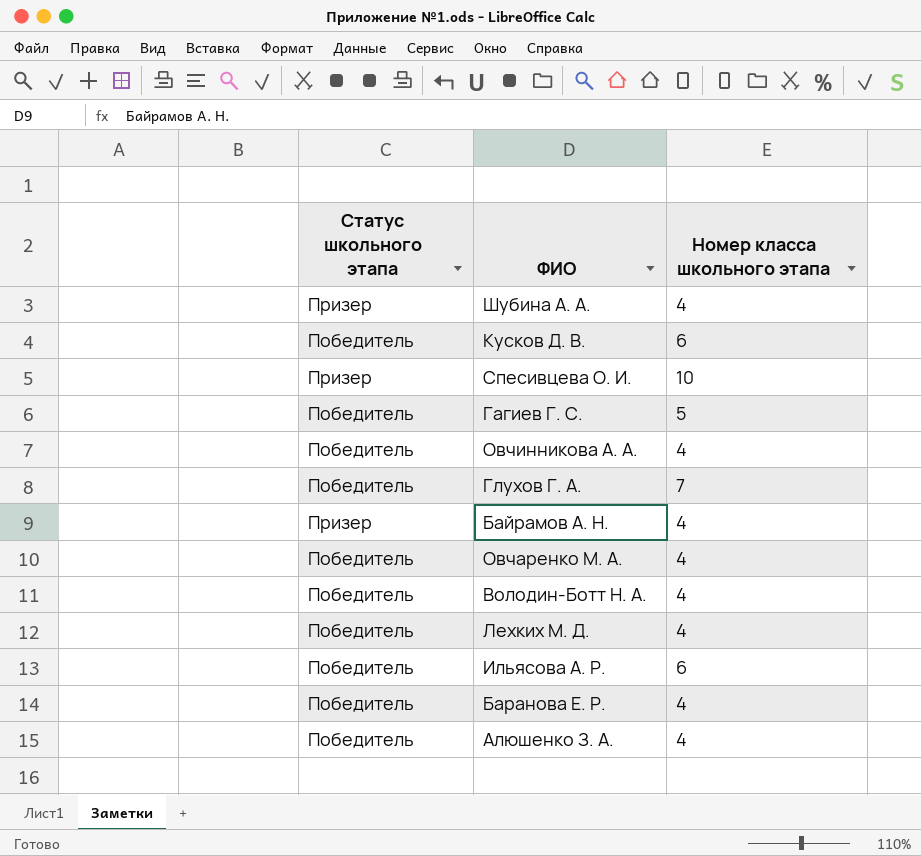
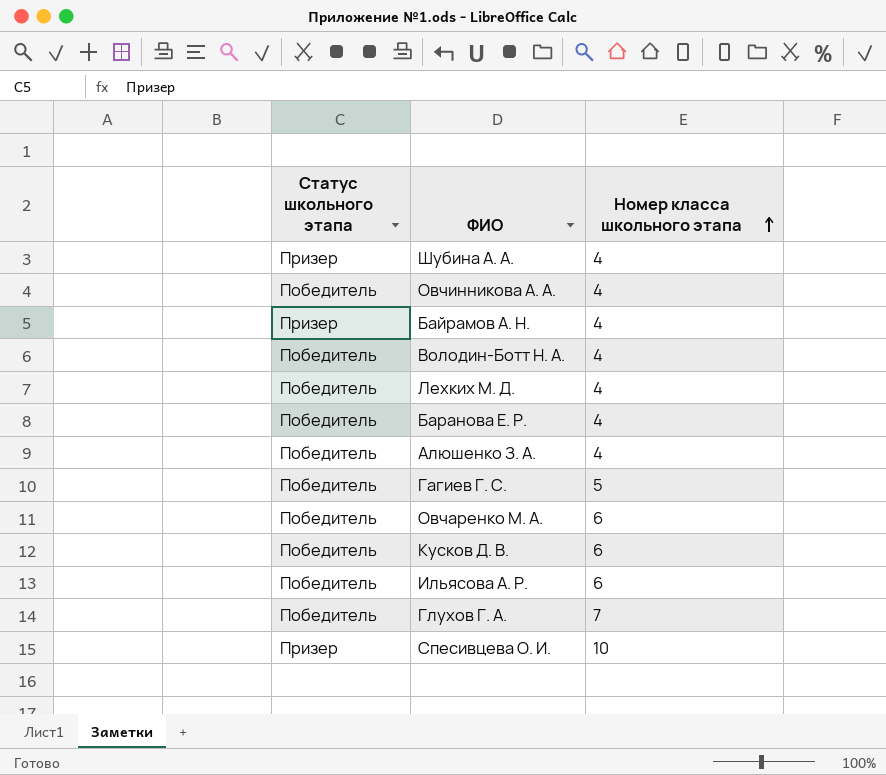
row order: none -> Номер класса школьного этапа ascending
Овчаренко М. А. | Номер класса школьного этапа: 4 -> 6

